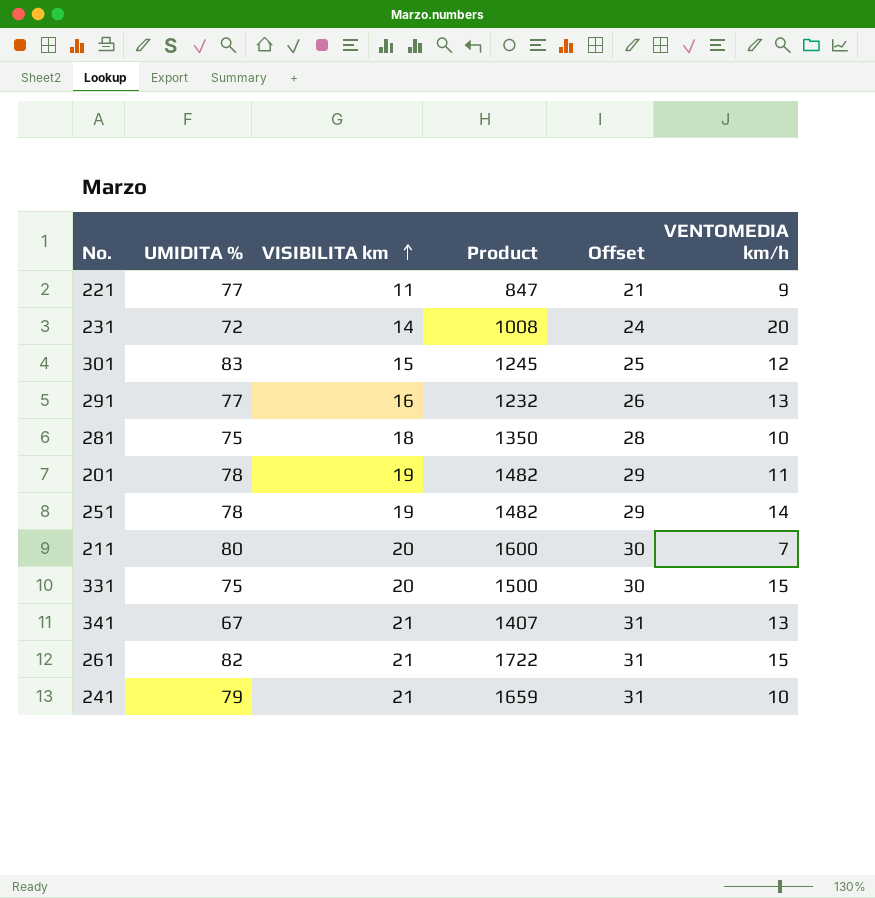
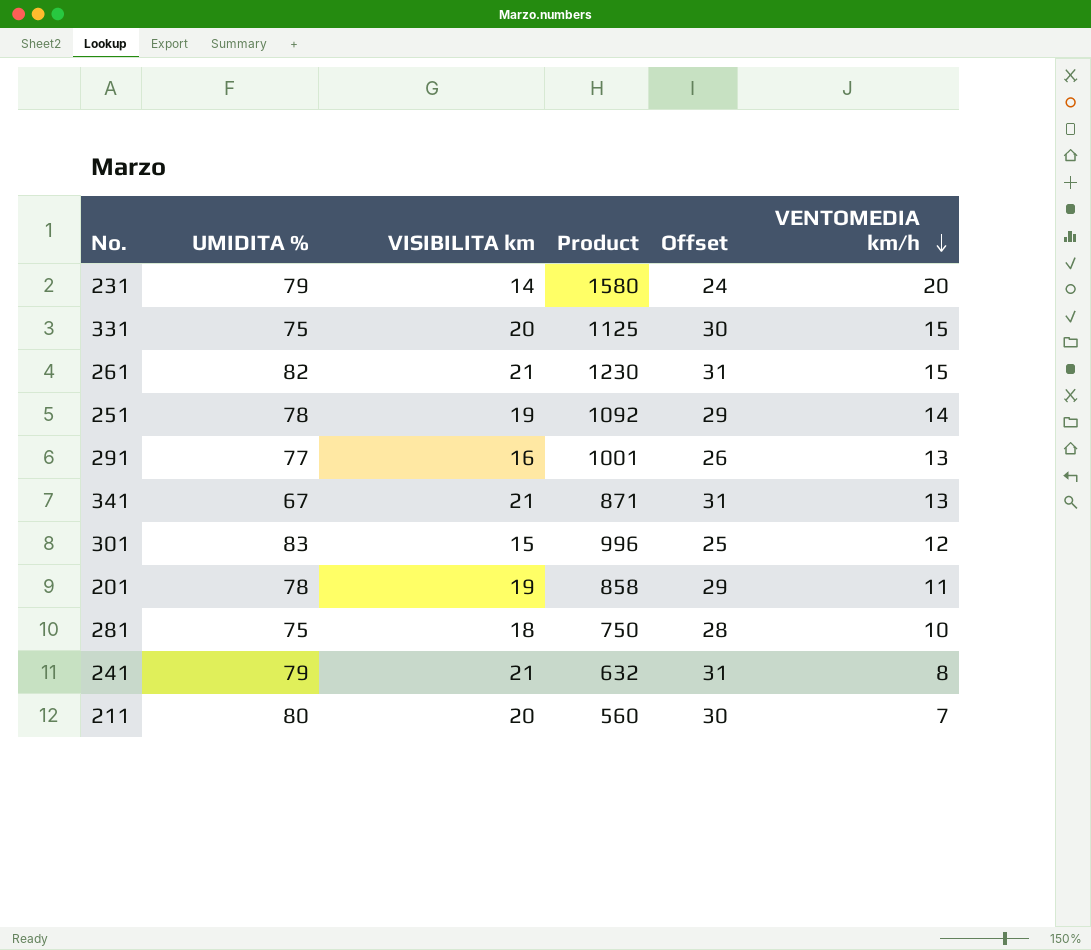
row order: VISIBILITA km ascending -> VENTOMEDIA km/h descending
column Product | formula: [UMIDITA %] * [VISIBILITA km] -> [UMIDITA %] * [VENTOMEDIA km/h]
row 221: 77 | 11 | 847 | 21 | 9 -> none
231 | UMIDITA %: 72 -> 79
241 | VENTOMEDIA km/h: 10 -> 8

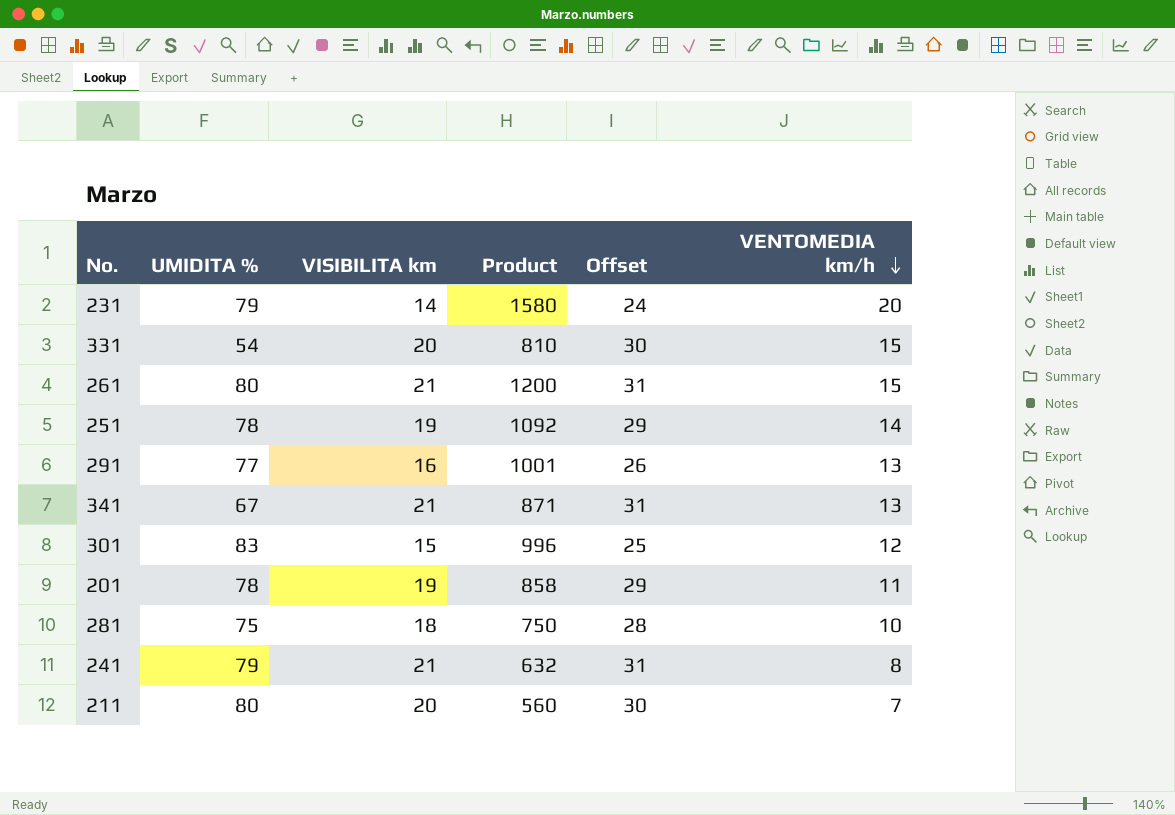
331 | UMIDITA %: 75 -> 54
331 | Product: 1125 -> 810
261 | UMIDITA %: 82 -> 80
261 | Product: 1230 -> 1200

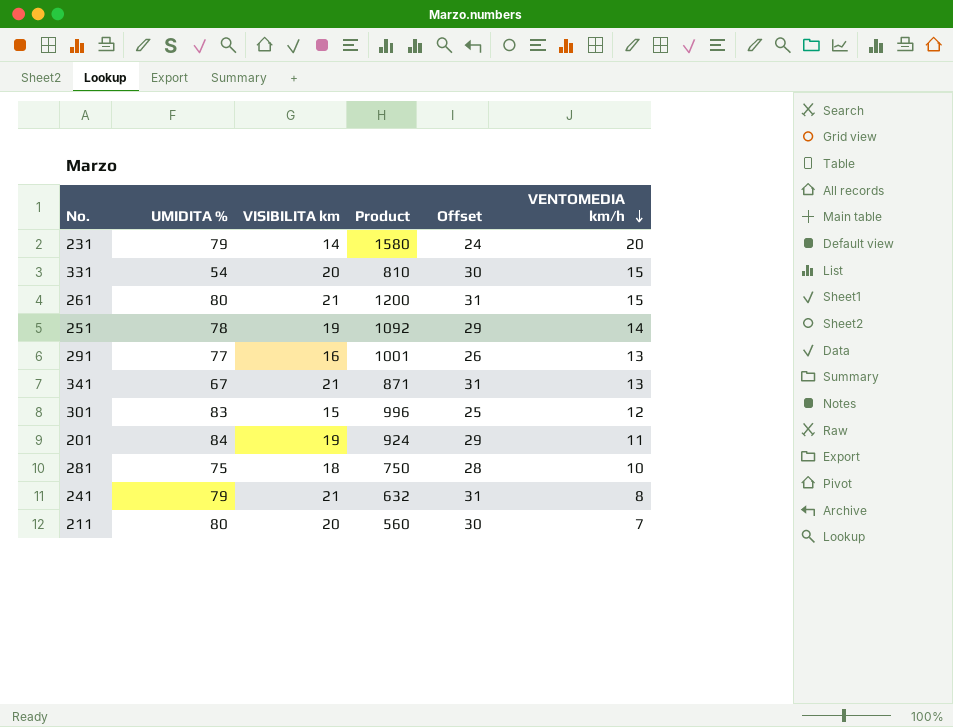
201 | UMIDITA %: 78 -> 84
201 | Product: 858 -> 924

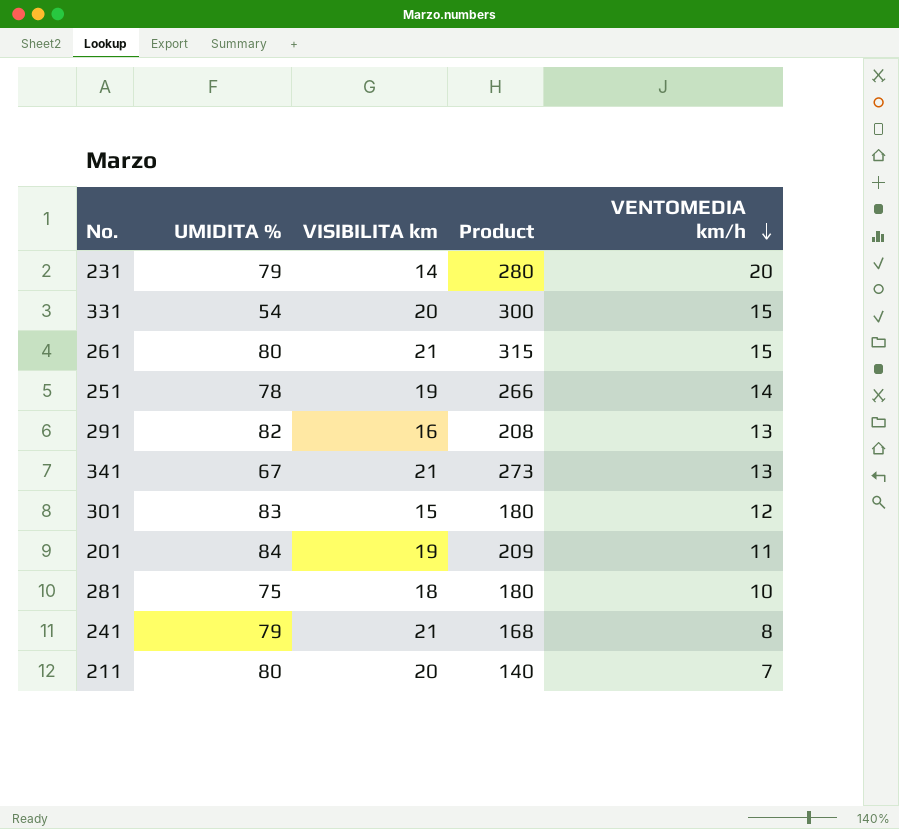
column Offset | formula: [VISIBILITA km] + 10 -> none
column Product | formula: [UMIDITA %] * [VENTOMEDIA km/h] -> [VISIBILITA km] * [VENTOMEDIA km/h]
291 | UMIDITA %: 77 -> 82

